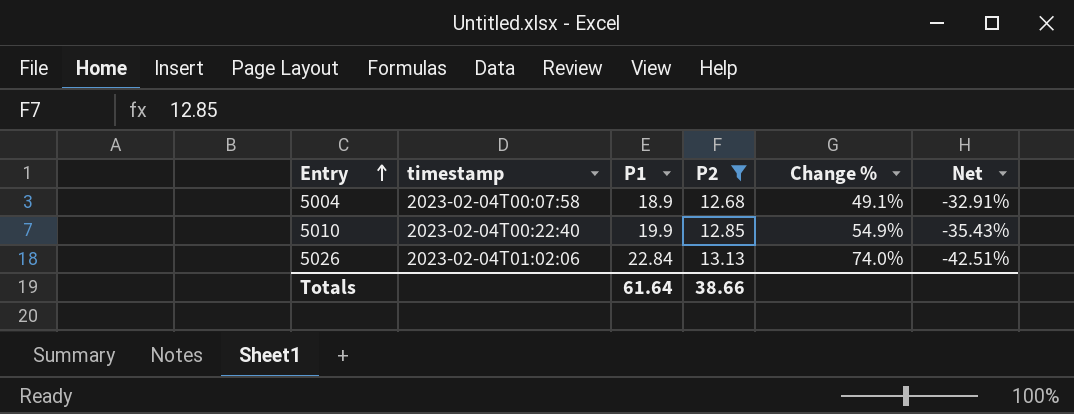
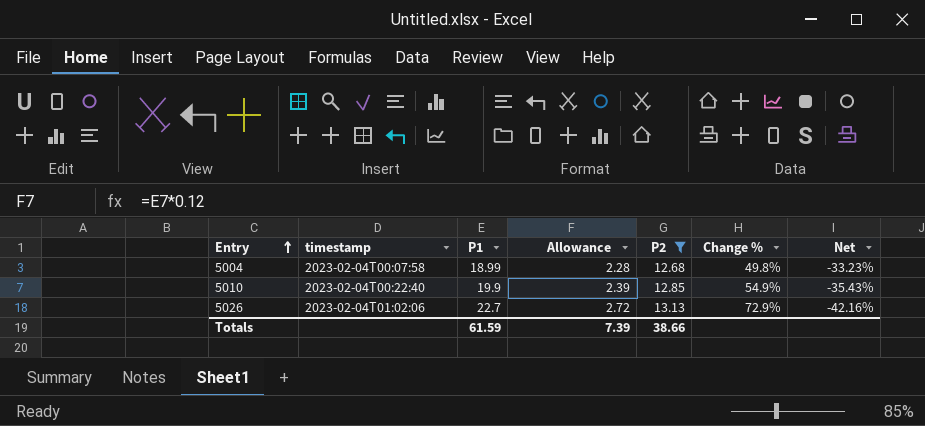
column Allowance | formula: none -> [P1] * 0.12
5004 | P1: 18.9 -> 18.99
5004 | Change %: 49.1% -> 49.8%
5004 | Net: -32.91% -> -33.23%
5026 | P1: 22.84 -> 22.7
5026 | Change %: 74.0% -> 72.9%
5026 | Net: -42.51% -> -42.16%
Totals | P1: 61.64 -> 61.59

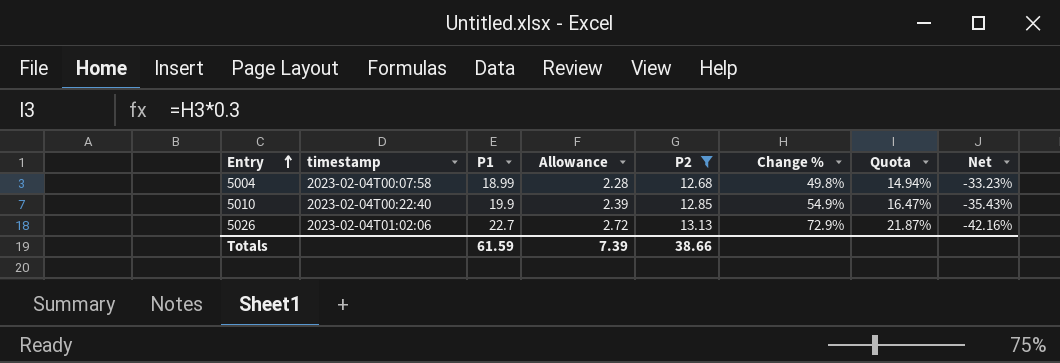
column Quota | formula: none -> [Change %] * 0.3

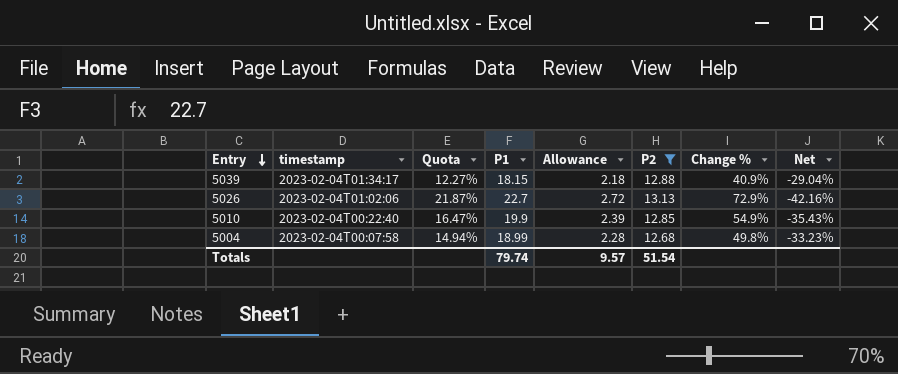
row order: Entry ascending -> Entry descending
column Quota | position: 7 -> 3
row 5039: none -> 2023-02-04T01:34:17 | 12.27% | 18.15 | 2.18 | 12.88 | 40.9% | -29.04%
Totals | P1: 61.59 -> 79.74
Totals | Allowance: 7.39 -> 9.57
Totals | P2: 38.66 -> 51.54

